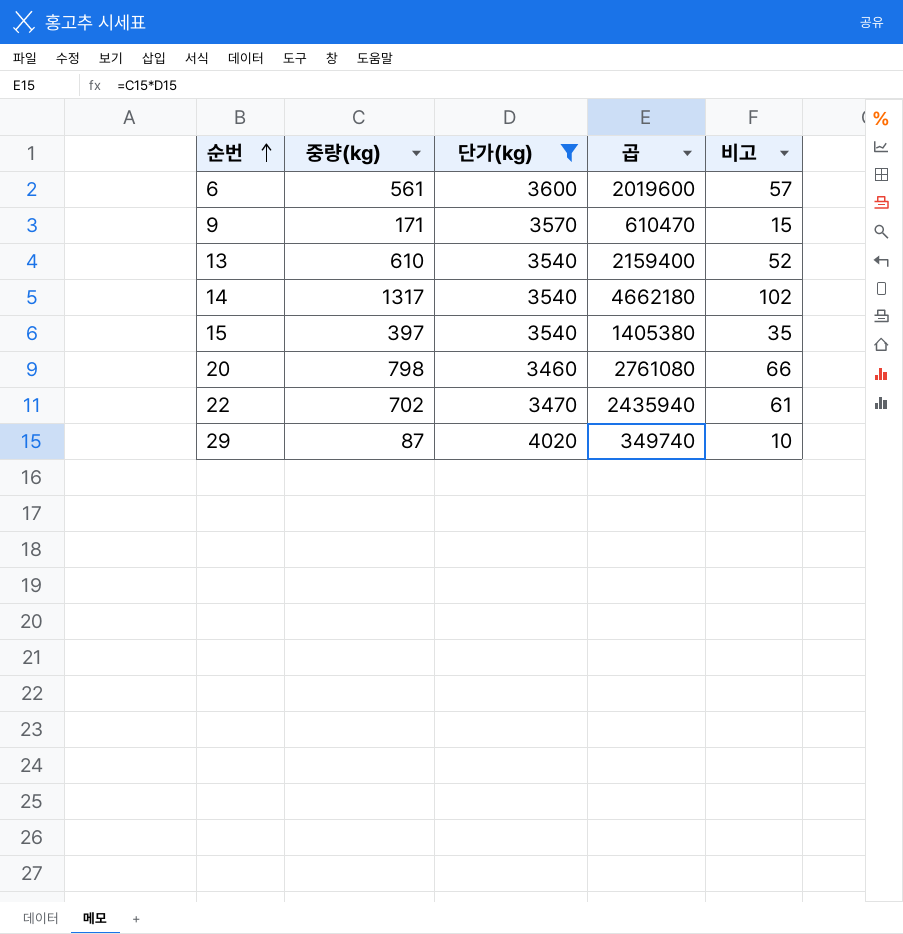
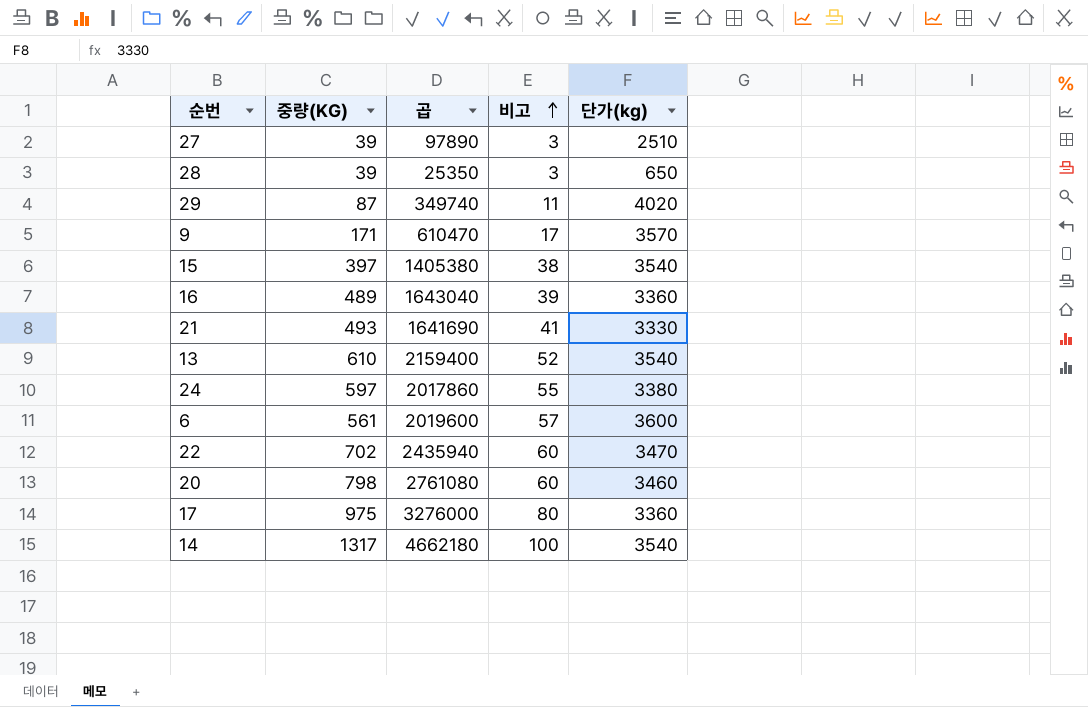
filter: 단가(kg) >= 3460 -> none
row order: 순번 ascending -> 비고 ascending
column name: 중량(kg) -> 중량(KG)
column 단가(kg) | position: 3 -> 5
29 | 비고: 10 -> 11
9 | 비고: 15 -> 17
15 | 비고: 35 -> 38
22 | 비고: 61 -> 60
20 | 비고: 66 -> 60
14 | 비고: 102 -> 100

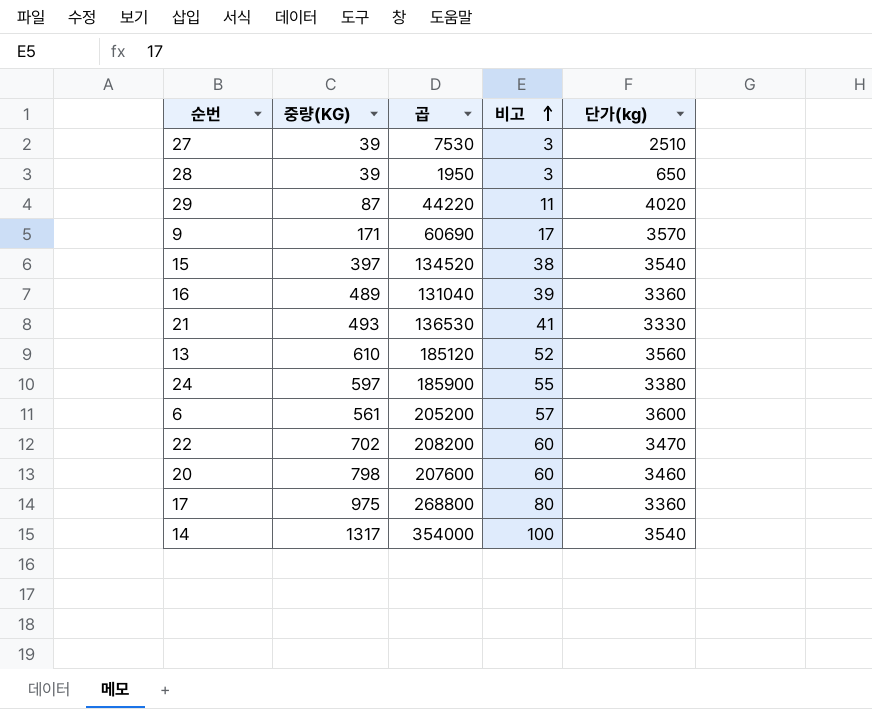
column 곱 | formula: [중량(KG)] * [단가(kg)] -> [비고] * [단가(kg)]
13 | 단가(kg): 3540 -> 3560

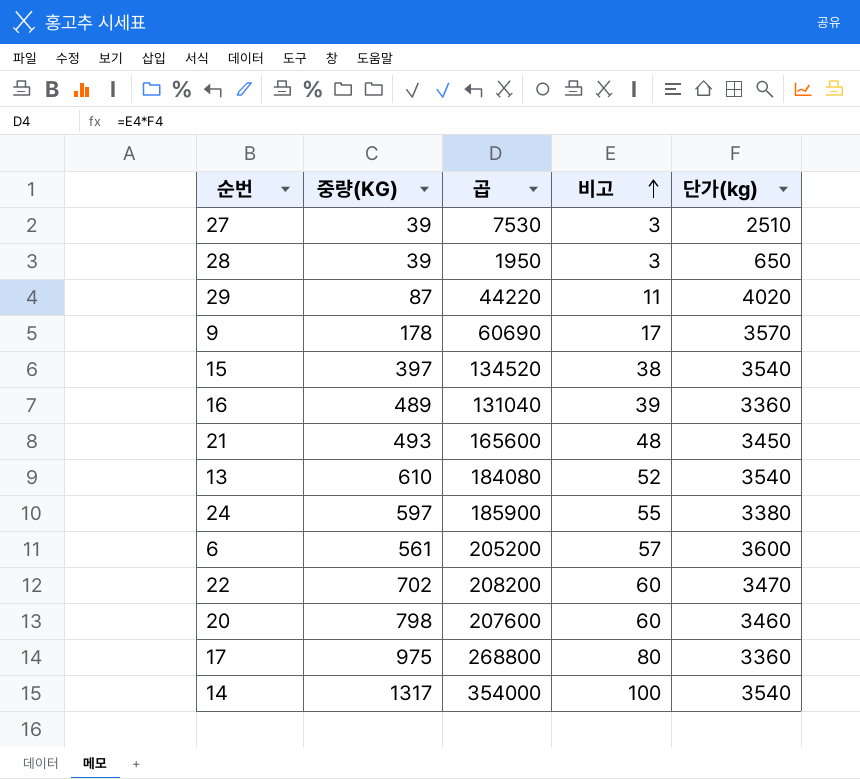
9 | 중량(KG): 171 -> 178
21 | 곱: 136530 -> 165600
21 | 비고: 41 -> 48
21 | 단가(kg): 3330 -> 3450
13 | 곱: 185120 -> 184080
13 | 단가(kg): 3560 -> 3540

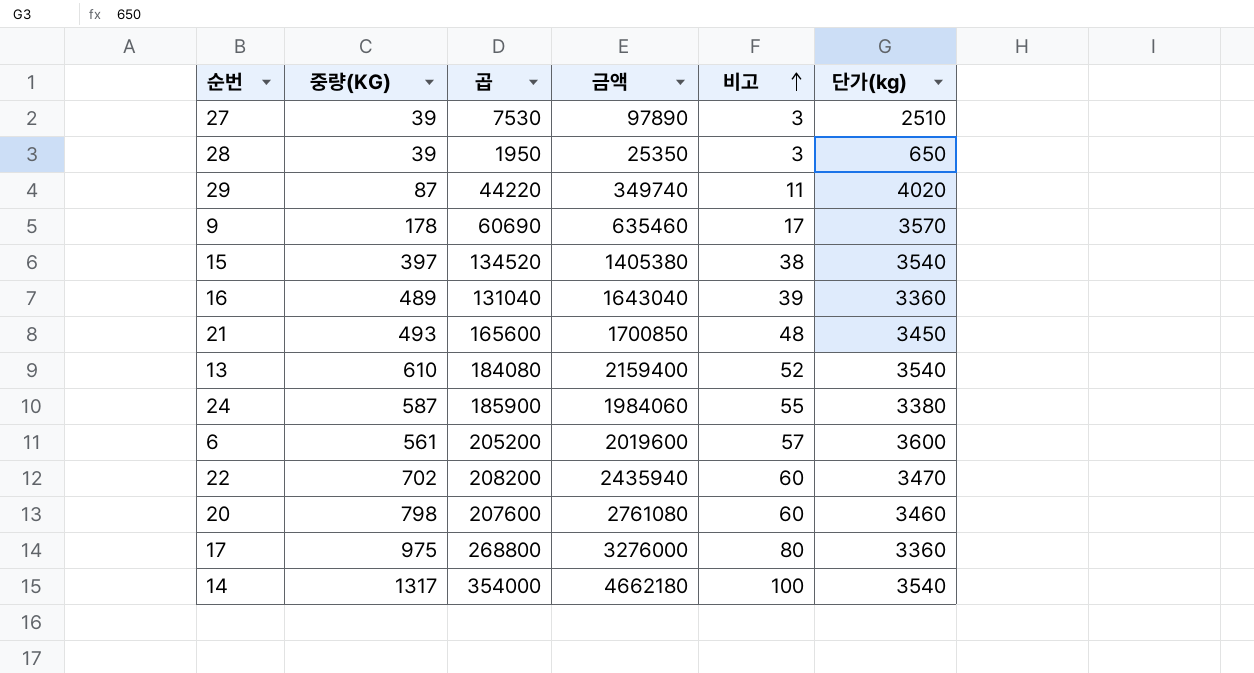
column 금액 | formula: none -> [중량(KG)] * [단가(kg)]
24 | 중량(KG): 597 -> 587

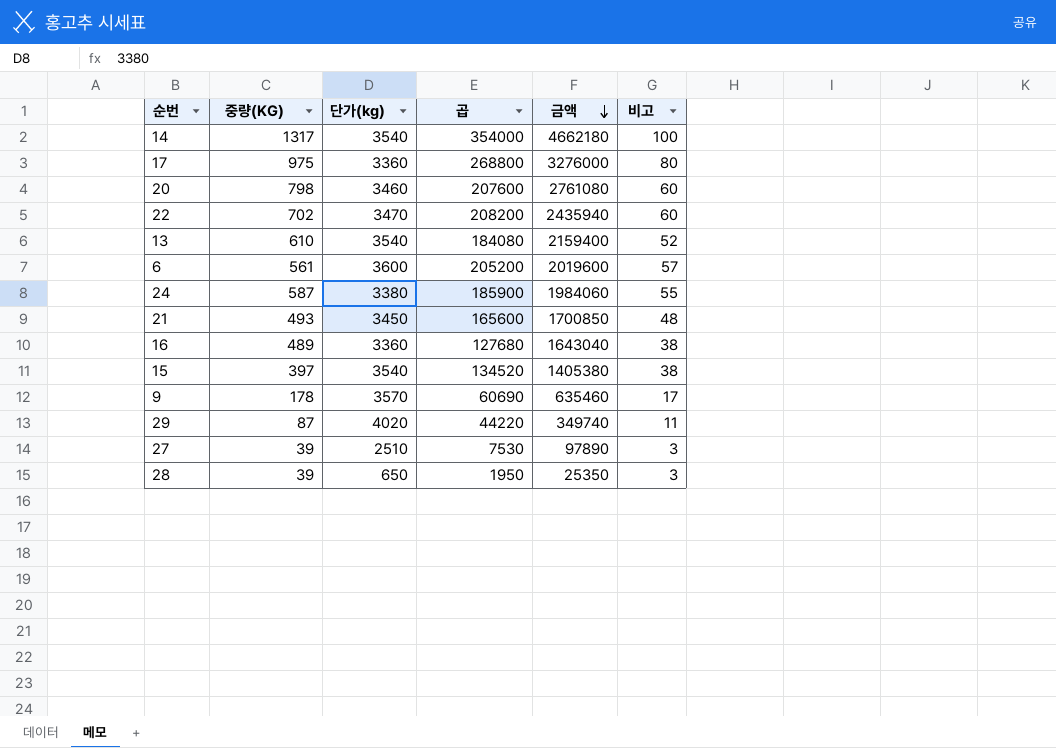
row order: 비고 ascending -> 금액 descending
column 단가(kg) | position: 6 -> 3
16 | 곱: 131040 -> 127680
16 | 비고: 39 -> 38

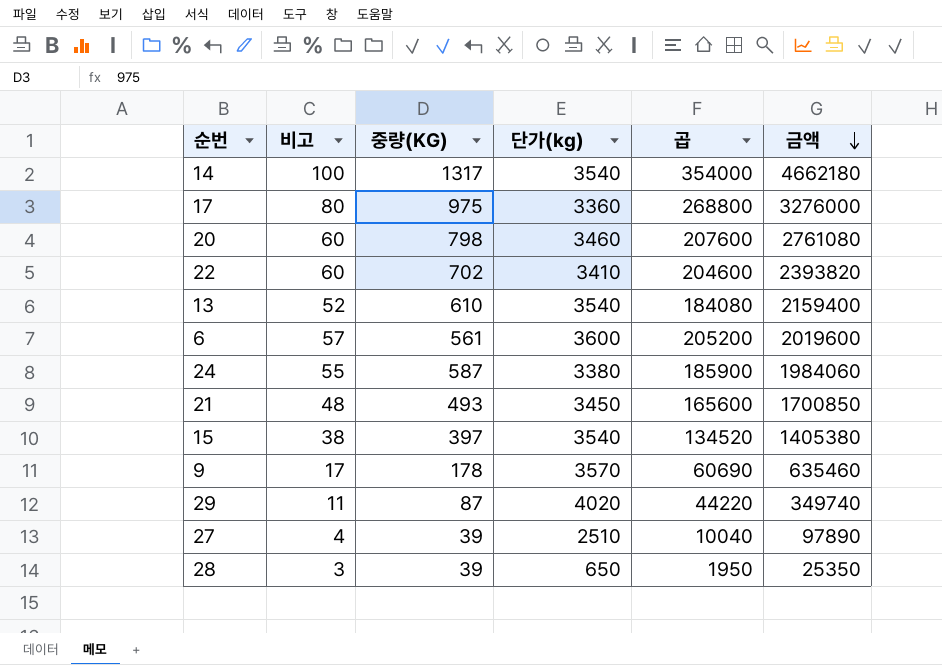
column 비고 | position: 6 -> 2
row 16: 489 | 3360 | 127680 | 1643040 | 38 -> none
22 | 단가(kg): 3470 -> 3410
22 | 곱: 208200 -> 204600
22 | 금액: 2435940 -> 2393820
27 | 비고: 3 -> 4
27 | 곱: 7530 -> 10040

